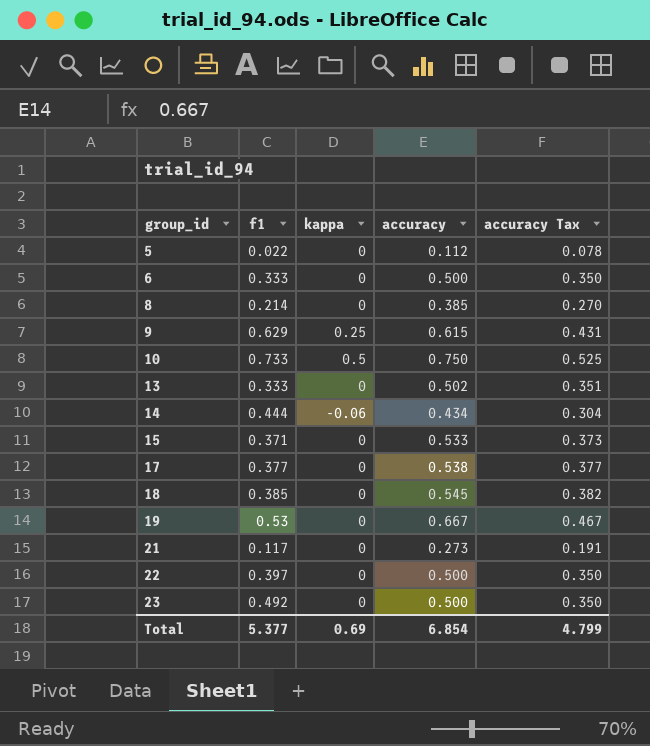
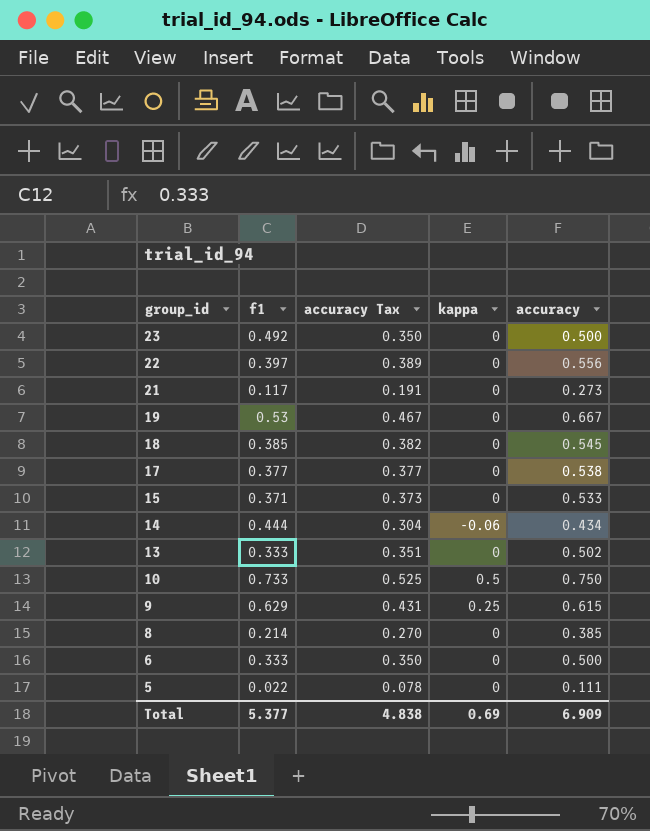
row order: group_id ascending -> group_id descending
column accuracy Tax | position: 5 -> 3
22 | accuracy Tax: 0.350 -> 0.389
22 | accuracy: 0.500 -> 0.556
5 | accuracy: 0.112 -> 0.111
Total | accuracy Tax: 4.799 -> 4.838
Total | accuracy: 6.854 -> 6.909

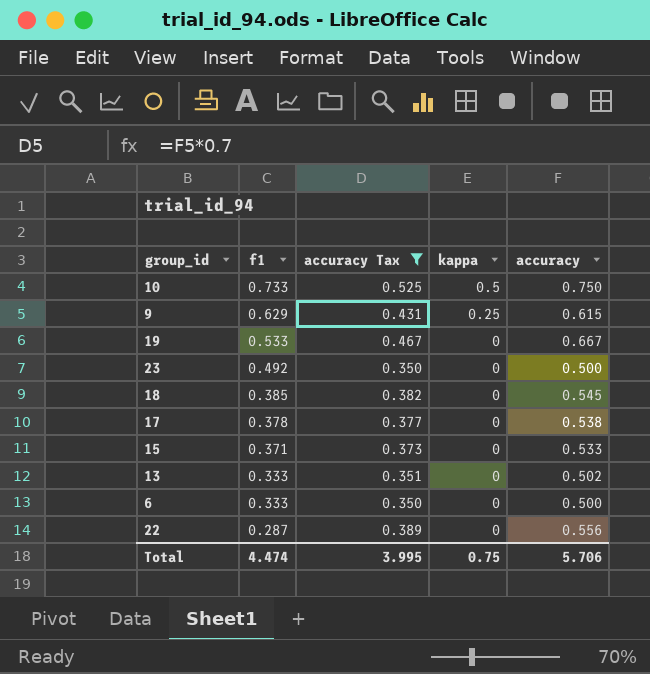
filter: none -> accuracy Tax >= 0.350
row order: group_id descending -> f1 descending
19 | f1: 0.53 -> 0.533
17 | f1: 0.377 -> 0.378
22 | f1: 0.397 -> 0.287
Total | f1: 5.377 -> 4.474
Total | accuracy Tax: 4.838 -> 3.995
Total | kappa: 0.69 -> 0.75
Total | accuracy: 6.909 -> 5.706

